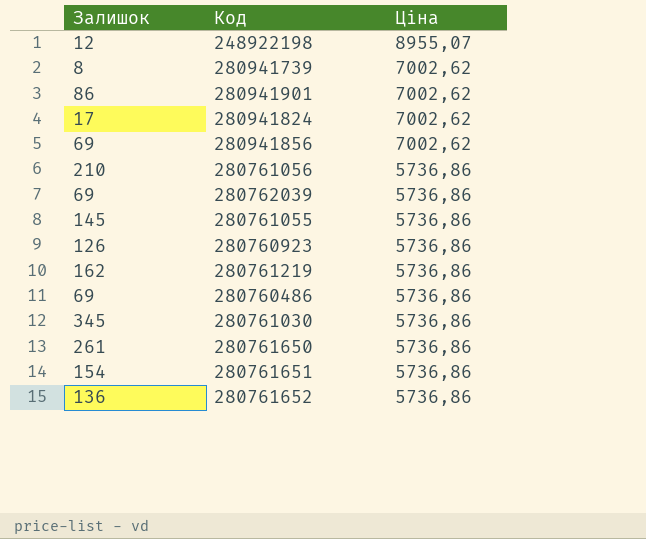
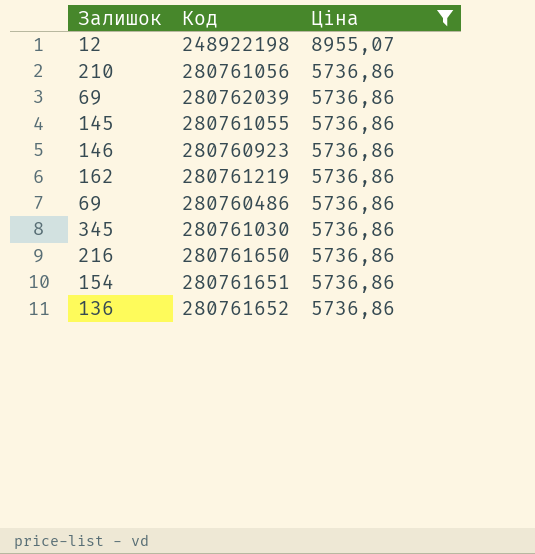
filter: none -> Ціна != 7002,62
280760923 | Залишок: 126 -> 146
280761650 | Залишок: 261 -> 216

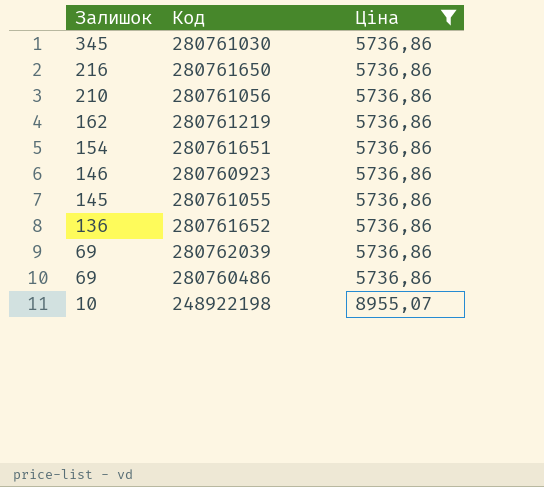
row order: Ціна descending -> Залишок descending
248922198 | Залишок: 12 -> 10

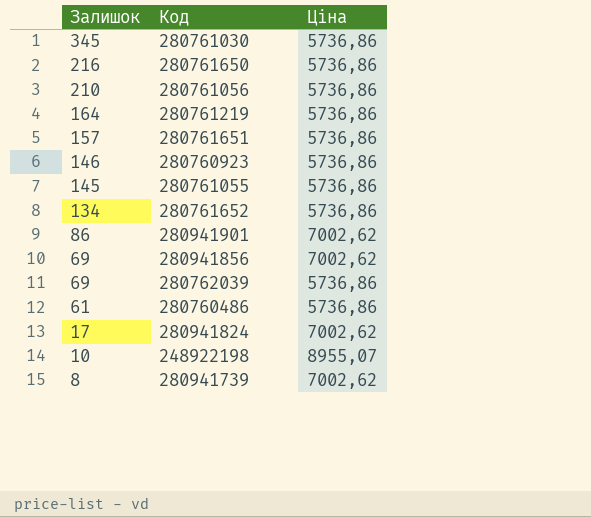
filter: Ціна != 7002,62 -> none
280761219 | Залишок: 162 -> 164
280761651 | Залишок: 154 -> 157
280761652 | Залишок: 136 -> 134
280760486 | Залишок: 69 -> 61

